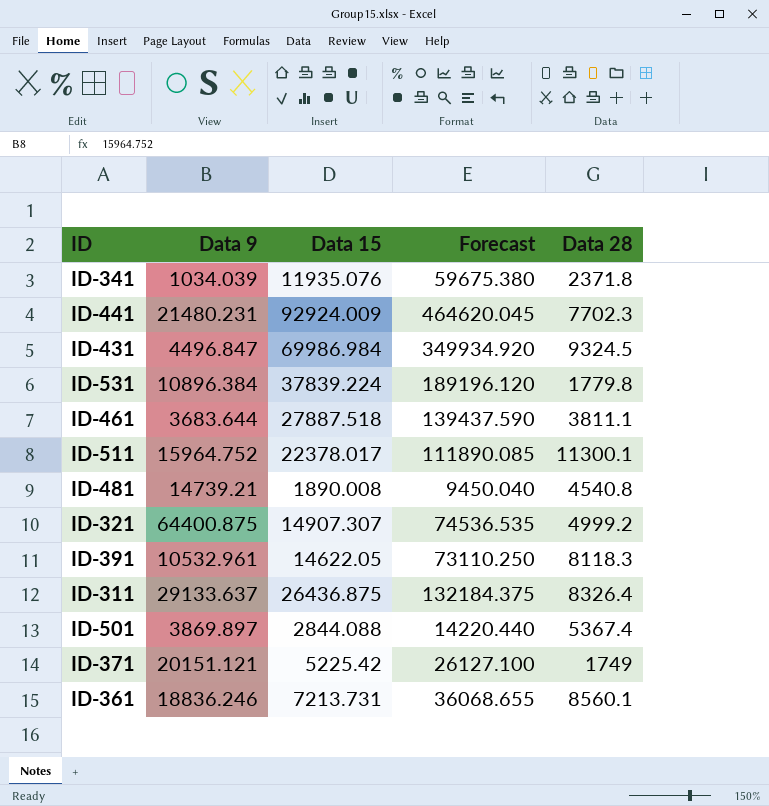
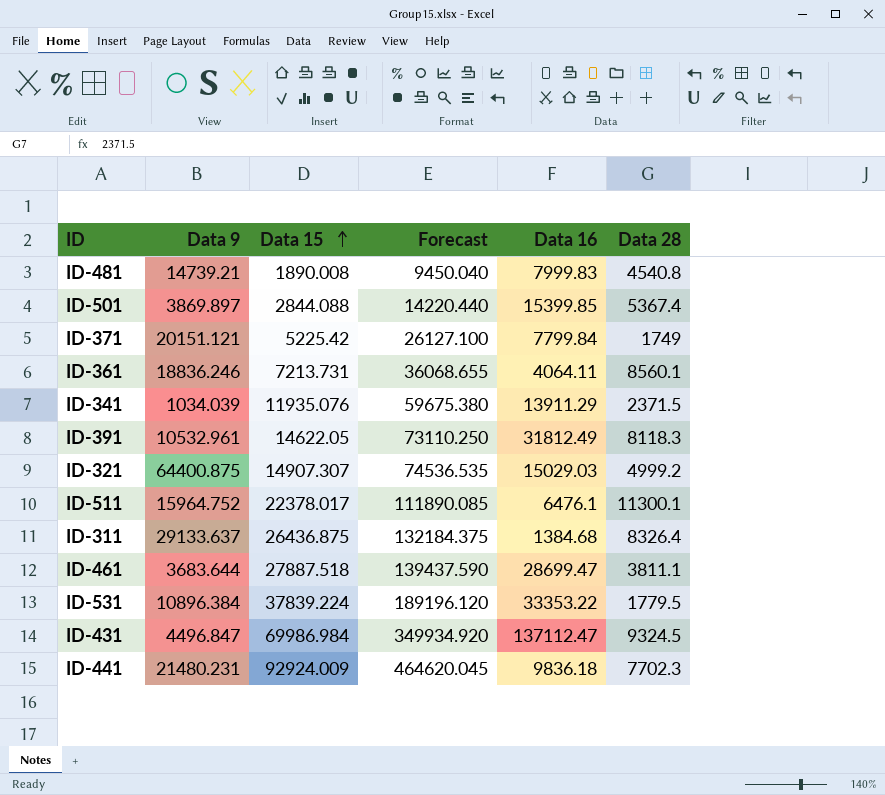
row order: none -> Data 15 ascending
column Data 16 | position: none -> 5
ID-341 | Data 28: 2371.8 -> 2371.5
ID-531 | Data 28: 1779.8 -> 1779.5

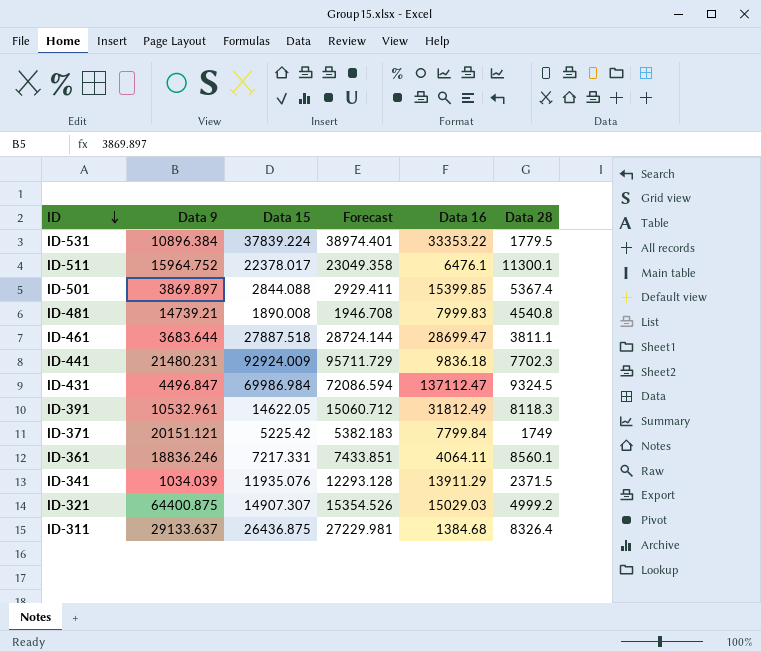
row order: Data 15 ascending -> ID descending
column Forecast | formula: [Data 15] * 5 -> [Data 15] * 1.03
ID-361 | Data 15: 7213.731 -> 7217.331

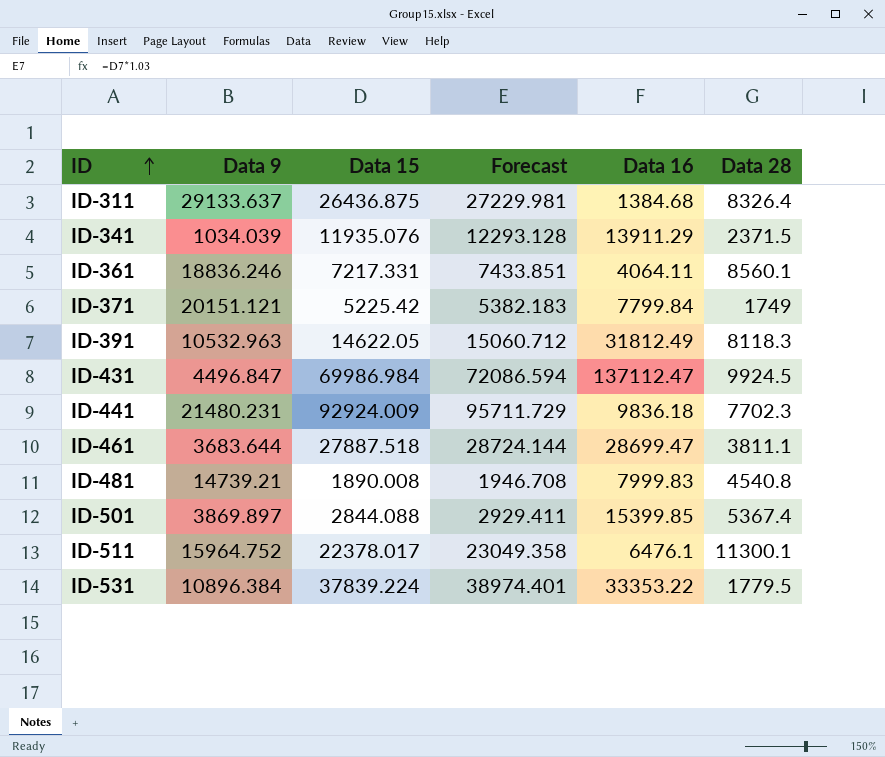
row order: ID descending -> ID ascending
row ID-321: 64400.875 | 14907.307 | 15354.526 | 15029.03 | 4999.2 -> none
ID-391 | Data 9: 10532.961 -> 10532.963
ID-431 | Data 28: 9324.5 -> 9924.5

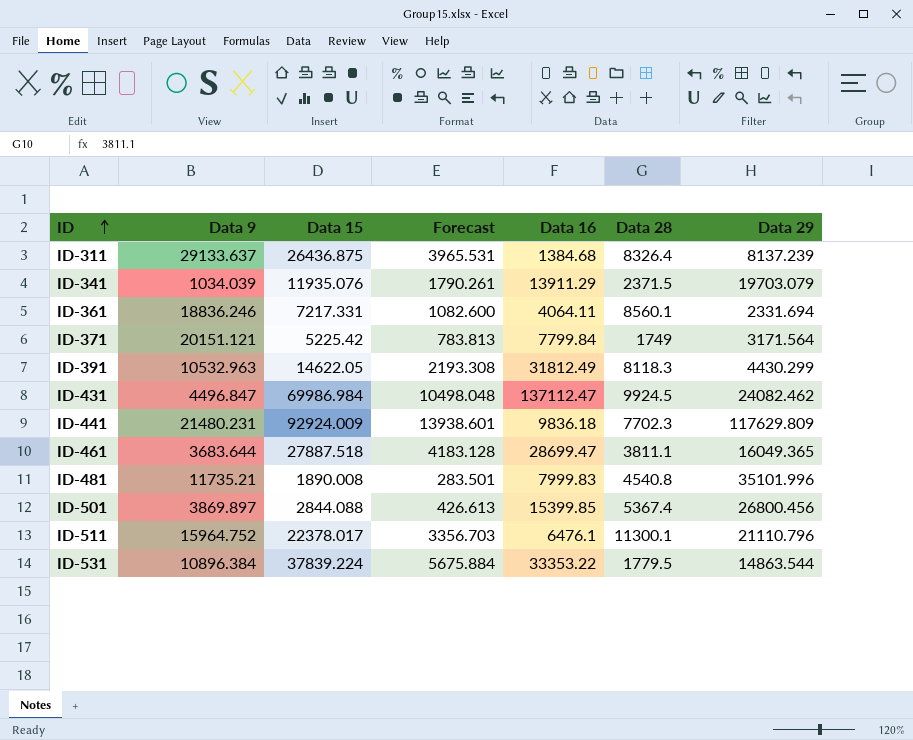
column Forecast | formula: [Data 15] * 1.03 -> [Data 15] * 0.15
column Data 29 | position: none -> 7
ID-481 | Data 9: 14739.21 -> 11735.21

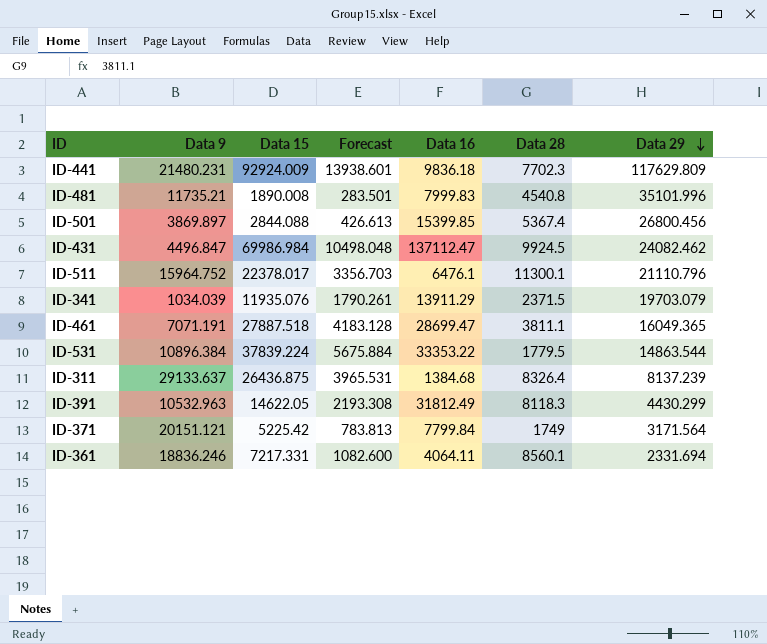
row order: ID ascending -> Data 29 descending
ID-461 | Data 9: 3683.644 -> 7071.191

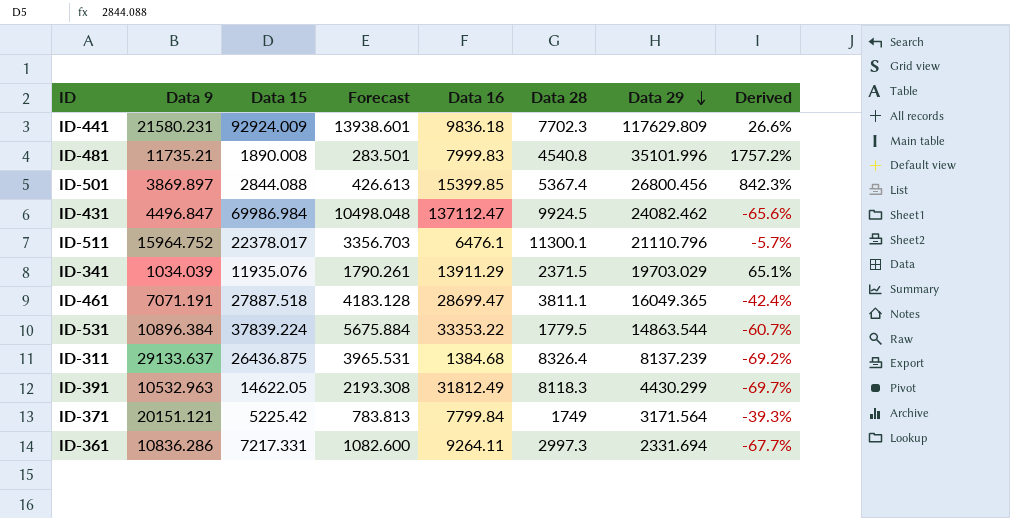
column Derived | formula: none -> ([Data 29] - [Data 15]) / [Data 15]
ID-441 | Data 9: 21480.231 -> 21580.231
ID-341 | Data 29: 19703.079 -> 19703.029
ID-361 | Data 9: 18836.246 -> 10836.286
ID-361 | Data 16: 4064.11 -> 9264.11
ID-361 | Data 28: 8560.1 -> 2997.3

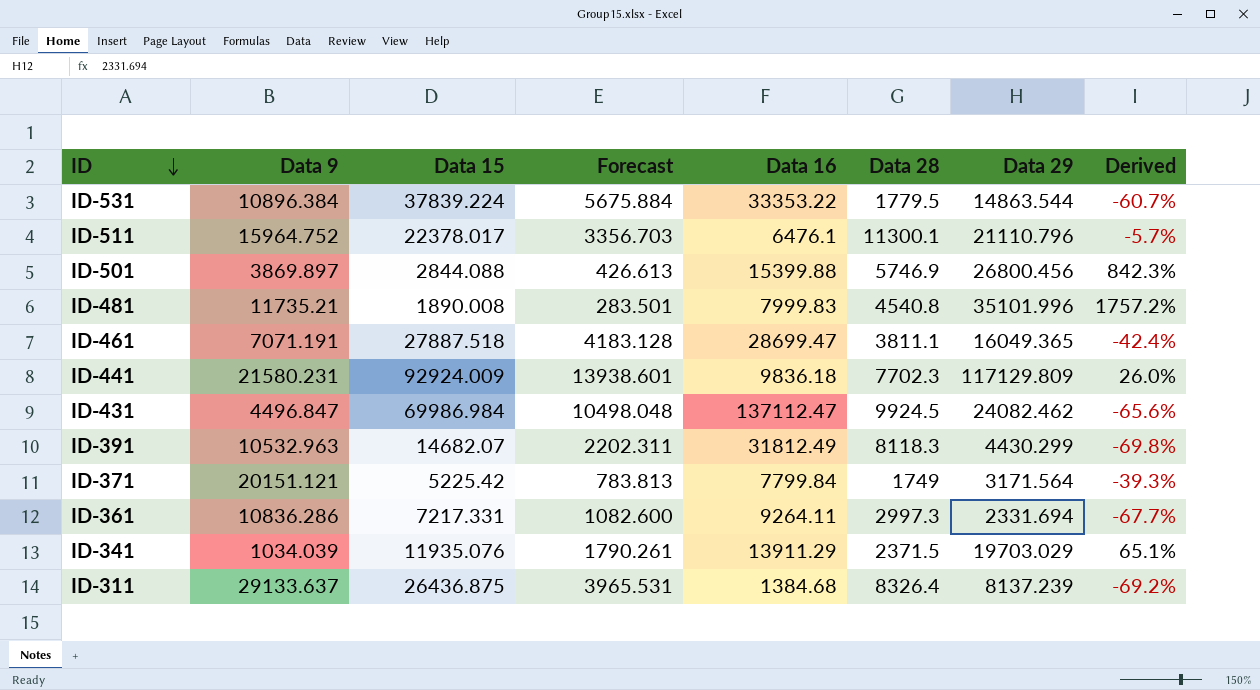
row order: Data 29 descending -> ID descending
ID-501 | Data 16: 15399.85 -> 15399.88
ID-501 | Data 28: 5367.4 -> 5746.9
ID-441 | Data 29: 117629.809 -> 117129.809
ID-441 | Derived: 26.6% -> 26.0%
ID-391 | Data 15: 14622.05 -> 14682.07
ID-391 | Forecast: 2193.308 -> 2202.311
ID-391 | Derived: -69.7% -> -69.8%

